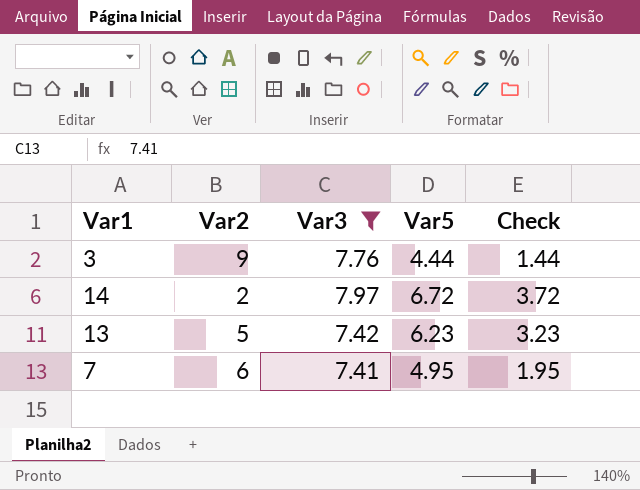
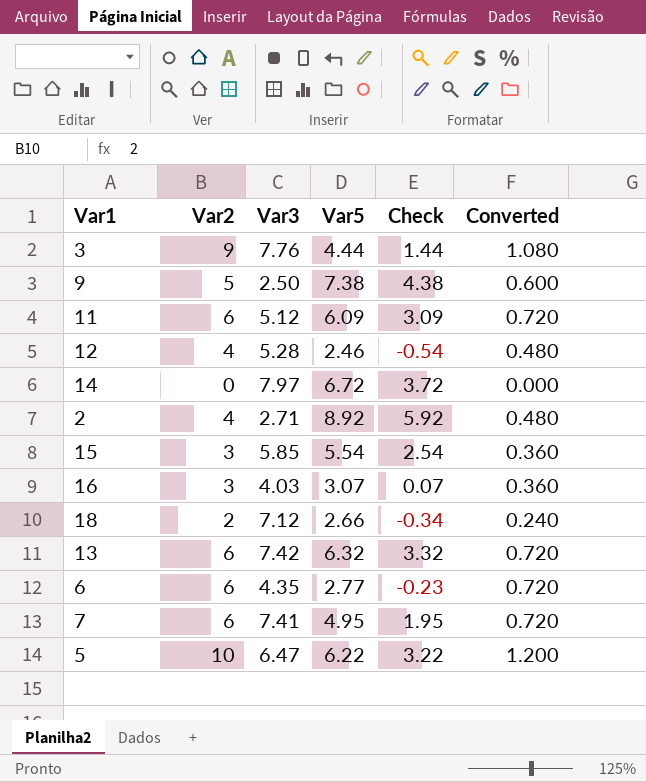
filter: Var3 >= 7.41 -> none
column Converted | formula: none -> [Var2] * 0.12
14 | Var2: 2 -> 0
13 | Var2: 5 -> 6
13 | Var5: 6.23 -> 6.32
13 | Check: 3.23 -> 3.32

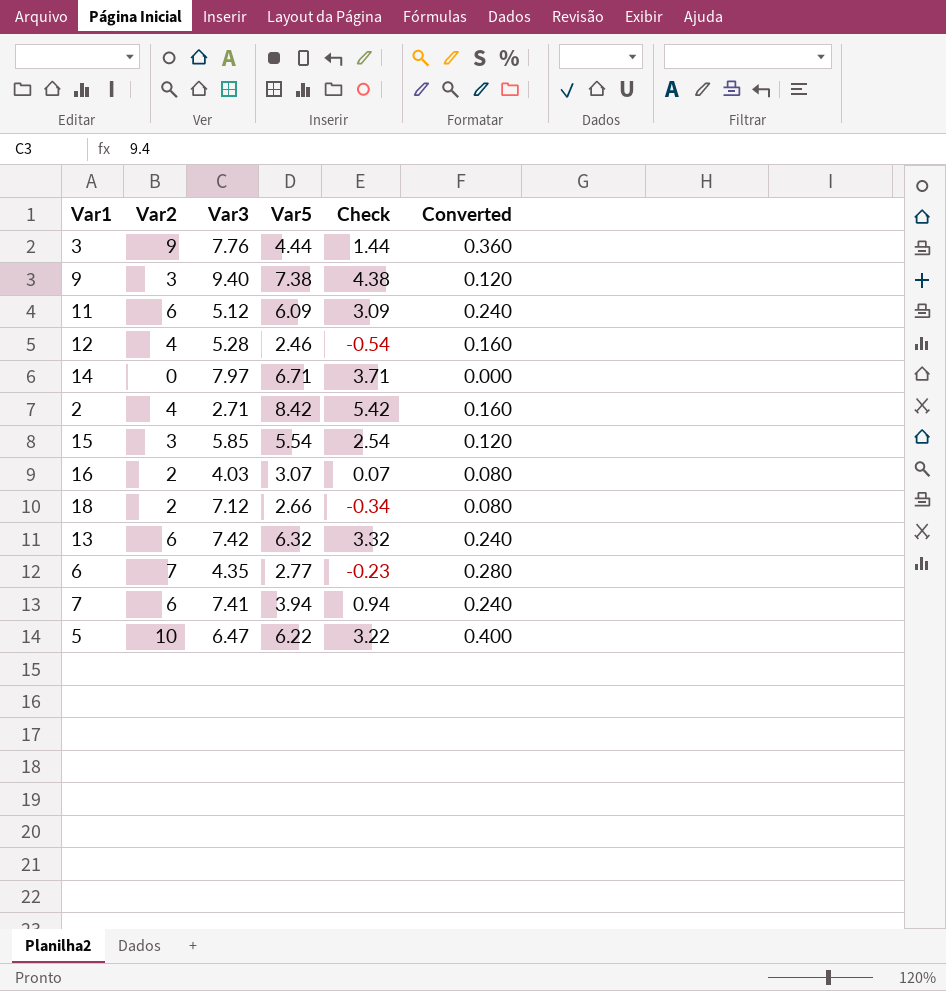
column Converted | formula: [Var2] * 0.12 -> [Var2] * 0.04
9 | Var2: 5 -> 3
9 | Var3: 2.50 -> 9.40
14 | Var5: 6.72 -> 6.71
14 | Check: 3.72 -> 3.71
2 | Var5: 8.92 -> 8.42
2 | Check: 5.92 -> 5.42
16 | Var2: 3 -> 2
6 | Var2: 6 -> 7
7 | Var5: 4.95 -> 3.94
7 | Check: 1.95 -> 0.94

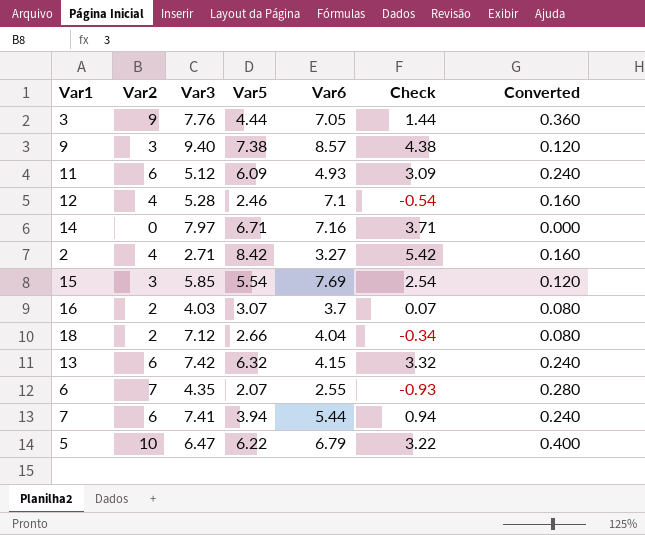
column Var6 | position: none -> 5
6 | Var5: 2.77 -> 2.07
6 | Check: -0.23 -> -0.93

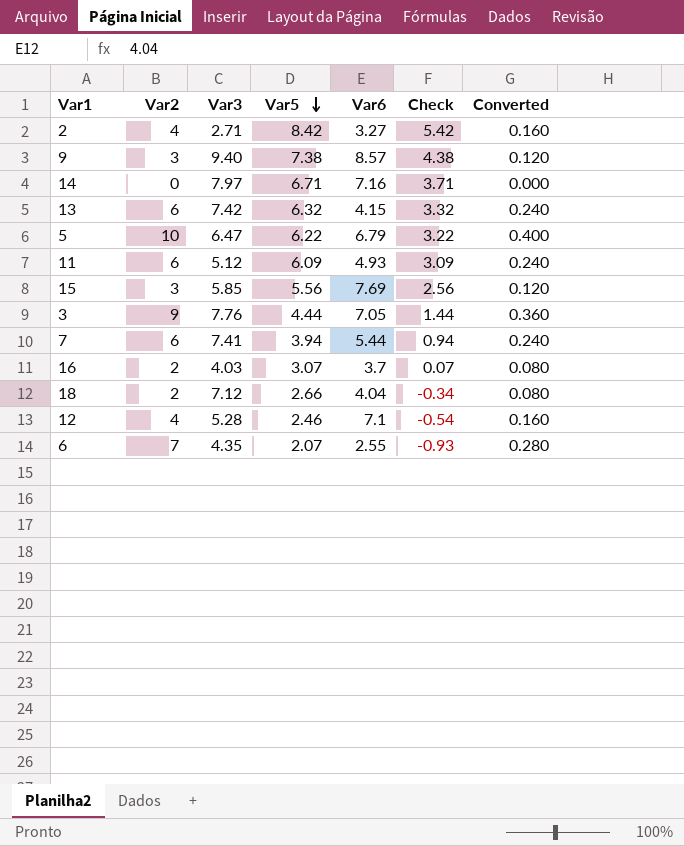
row order: none -> Var5 descending
15 | Var5: 5.54 -> 5.56
15 | Check: 2.54 -> 2.56

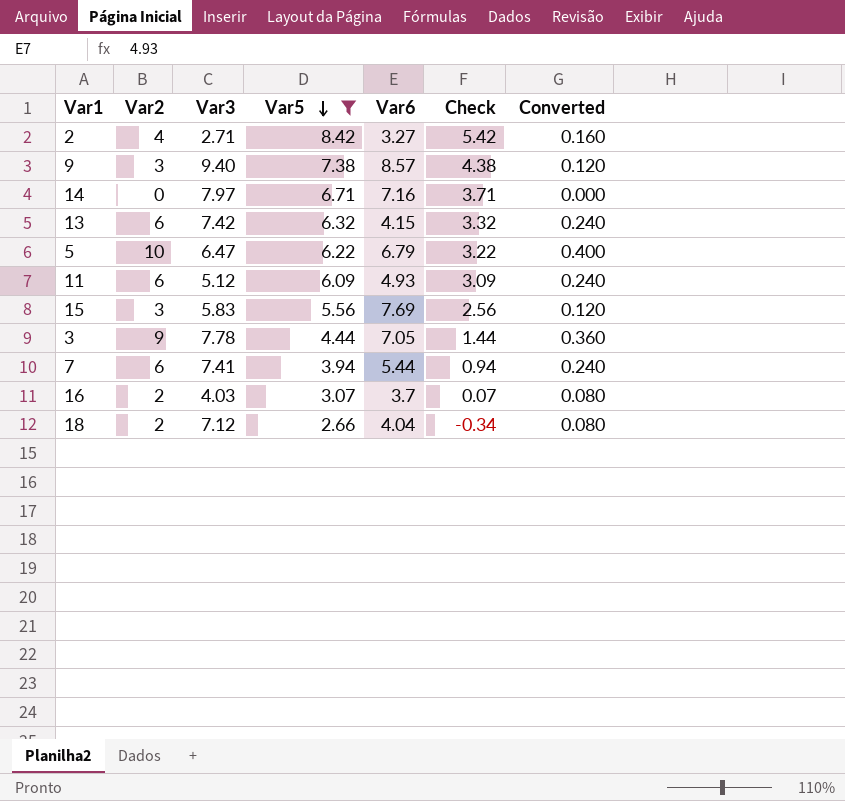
filter: none -> Var5 >= 2.66
15 | Var3: 5.85 -> 5.83
3 | Var3: 7.76 -> 7.78

